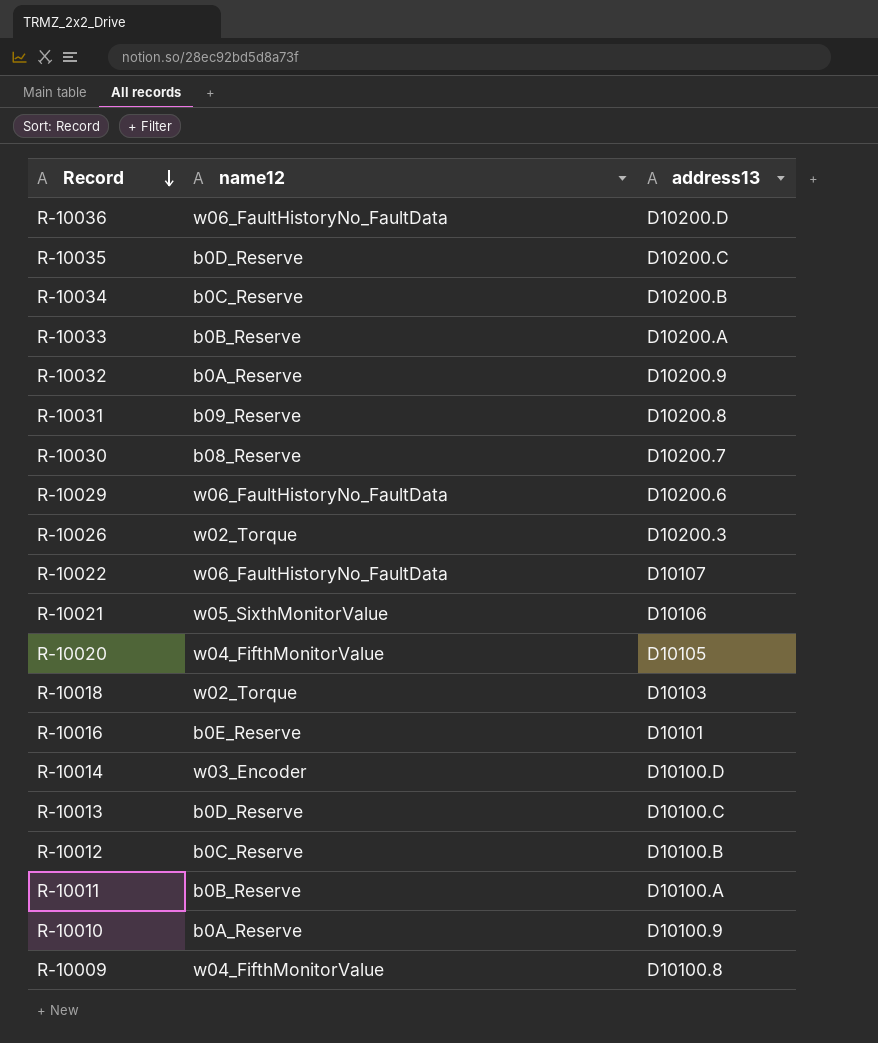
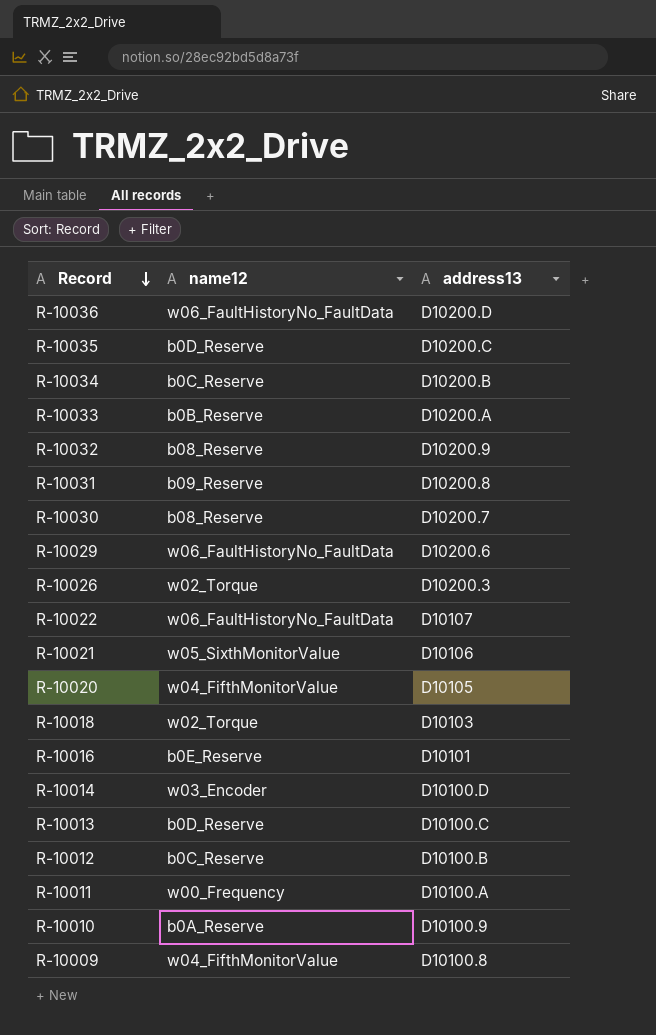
R-10032 | name12: b0A_Reserve -> b08_Reserve
R-10011 | name12: b0B_Reserve -> w00_Frequency

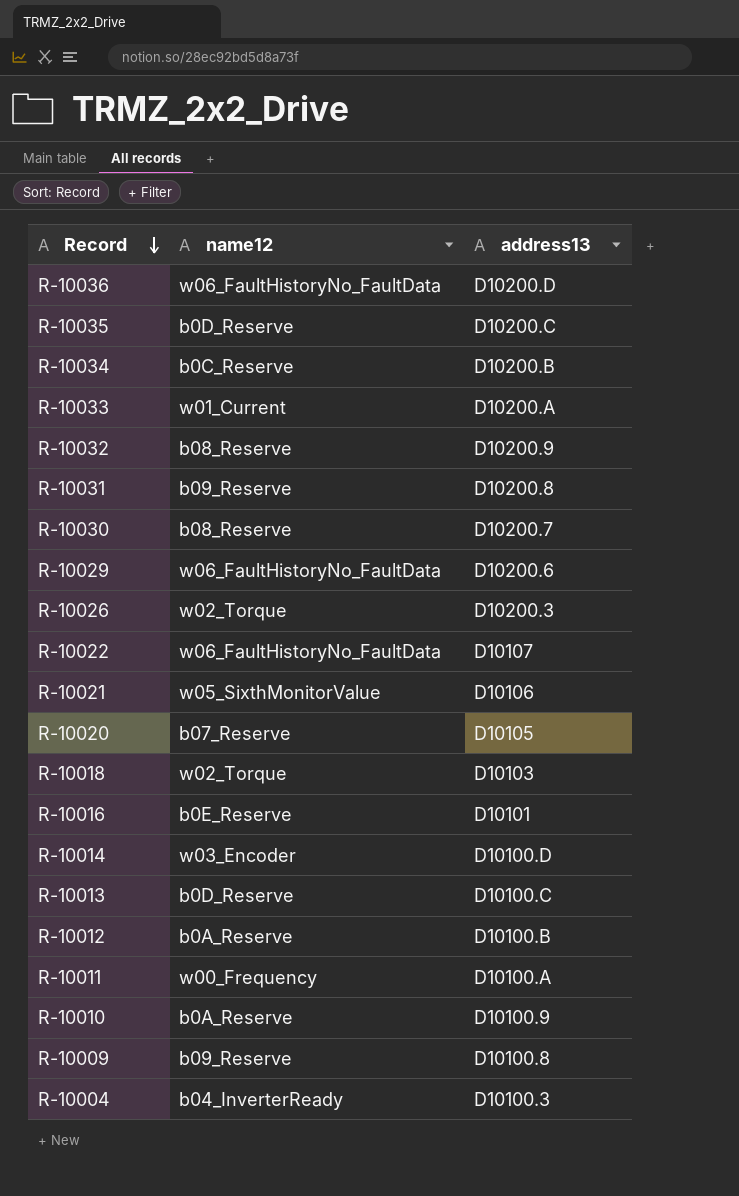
R-10033 | name12: b0B_Reserve -> w01_Current
R-10020 | name12: w04_FifthMonitorValue -> b07_Reserve
R-10012 | name12: b0C_Reserve -> b0A_Reserve
R-10009 | name12: w04_FifthMonitorValue -> b09_Reserve
row R-10004: none -> b04_InverterReady | D10100.3

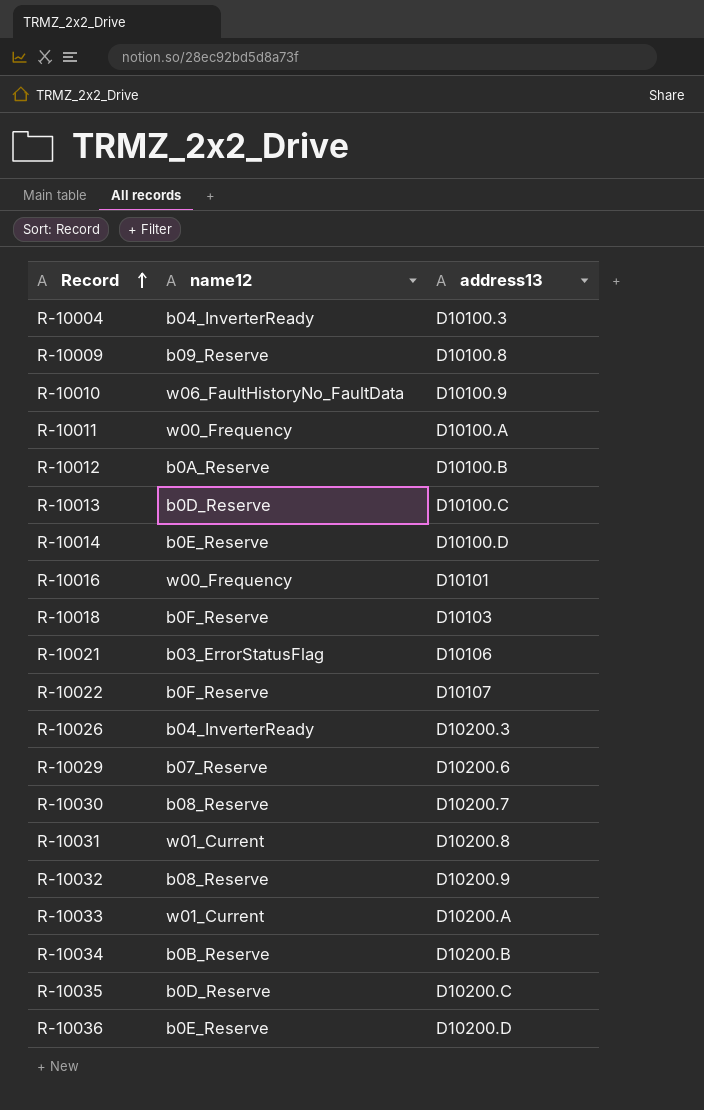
row order: Record descending -> Record ascending
row R-10020: b07_Reserve | D10105 -> none
R-10010 | name12: b0A_Reserve -> w06_FaultHistoryNo_FaultData
R-10014 | name12: w03_Encoder -> b0E_Reserve
R-10016 | name12: b0E_Reserve -> w00_Frequency
R-10018 | name12: w02_Torque -> b0F_Reserve
R-10021 | name12: w05_SixthMonitorValue -> b03_ErrorStatusFlag
R-10022 | name12: w06_FaultHistoryNo_FaultData -> b0F_Reserve
R-10026 | name12: w02_Torque -> b04_InverterReady
R-10029 | name12: w06_FaultHistoryNo_FaultData -> b07_Reserve
R-10031 | name12: b09_Reserve -> w01_Current
R-10034 | name12: b0C_Reserve -> b0B_Reserve
R-10036 | name12: w06_FaultHistoryNo_FaultData -> b0E_Reserve

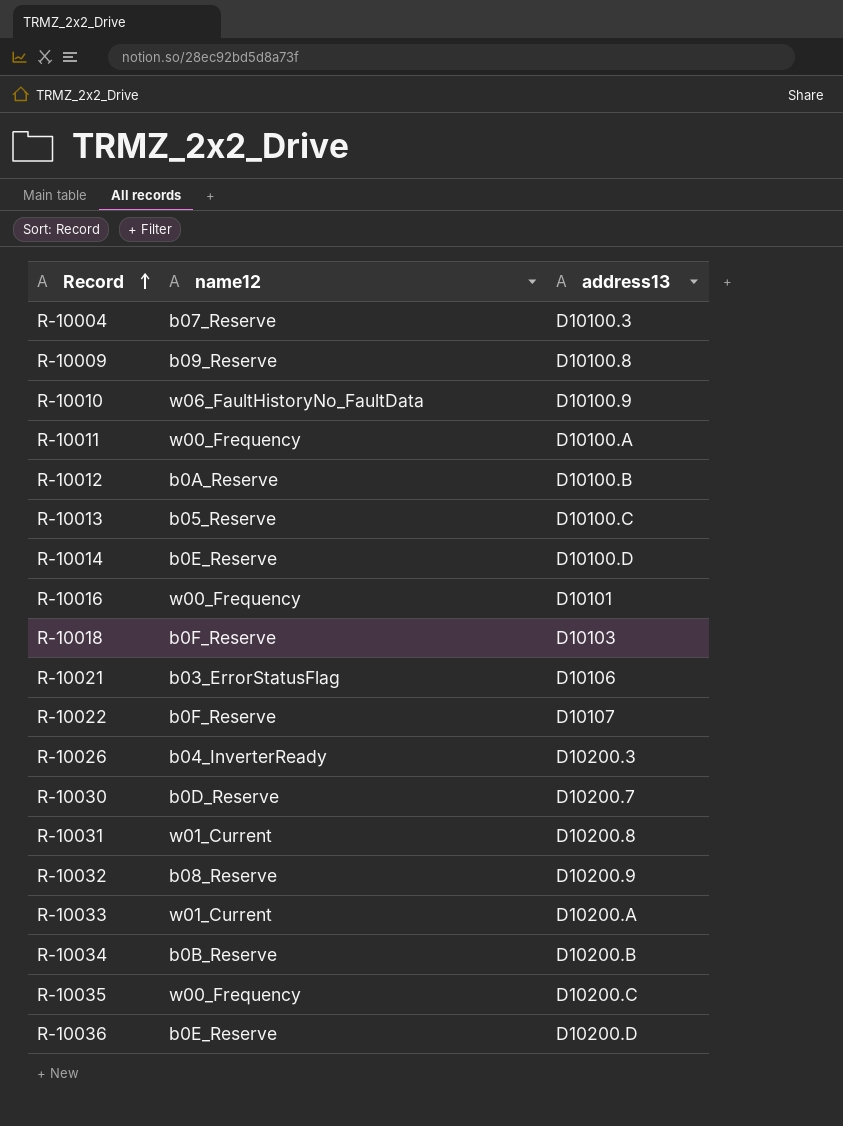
row R-10029: b07_Reserve | D10200.6 -> none
R-10004 | name12: b04_InverterReady -> b07_Reserve
R-10013 | name12: b0D_Reserve -> b05_Reserve
R-10030 | name12: b08_Reserve -> b0D_Reserve
R-10035 | name12: b0D_Reserve -> w00_Frequency

